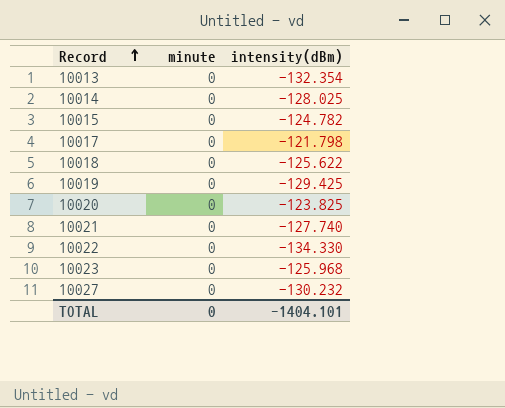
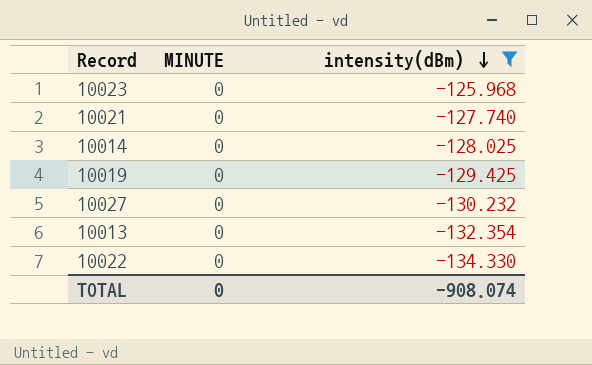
filter: none -> intensity(dBm) <= -125.968
row order: Record ascending -> intensity(dBm) descending
column name: minute -> MINUTE
TOTAL | intensity(dBm): -1404.101 -> -908.074

